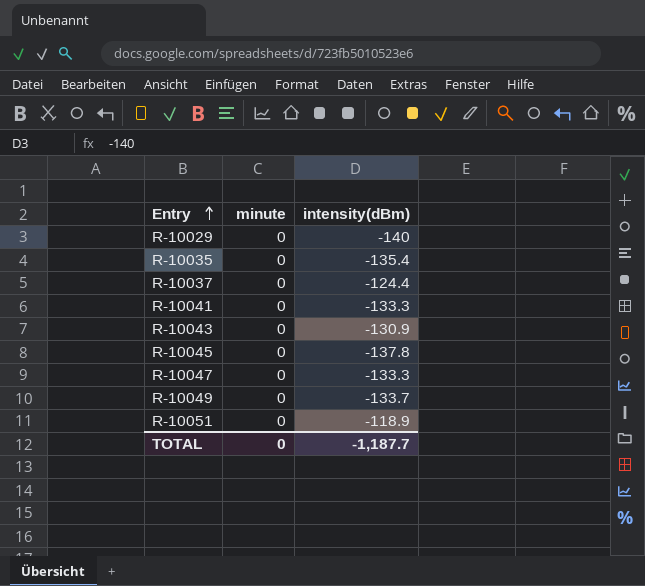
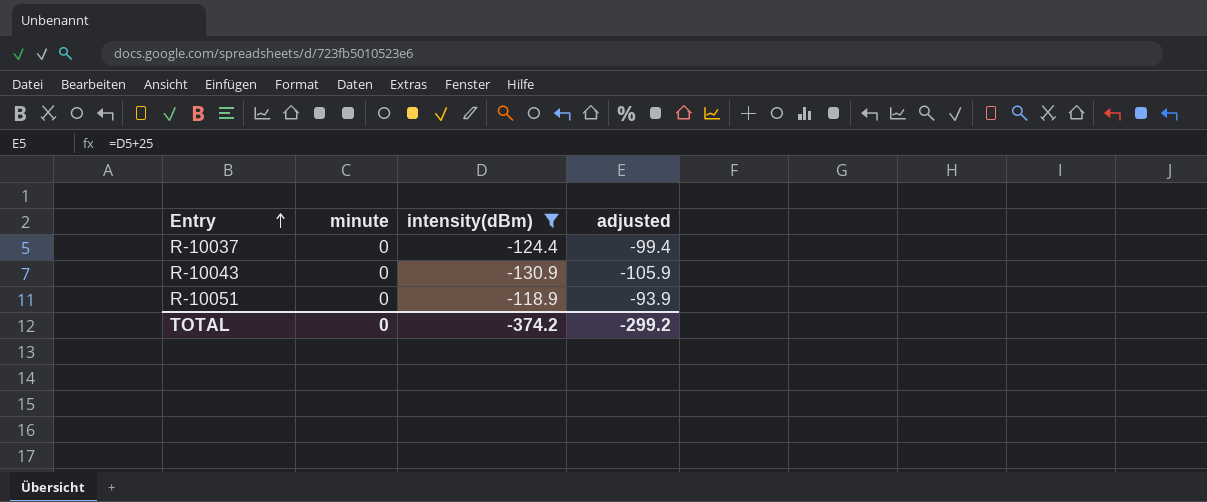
filter: none -> intensity(dBm) >= -130.9
column adjusted | formula: none -> [intensity(dBm)] + 25
TOTAL | intensity(dBm): -1,187.7 -> -374.2

